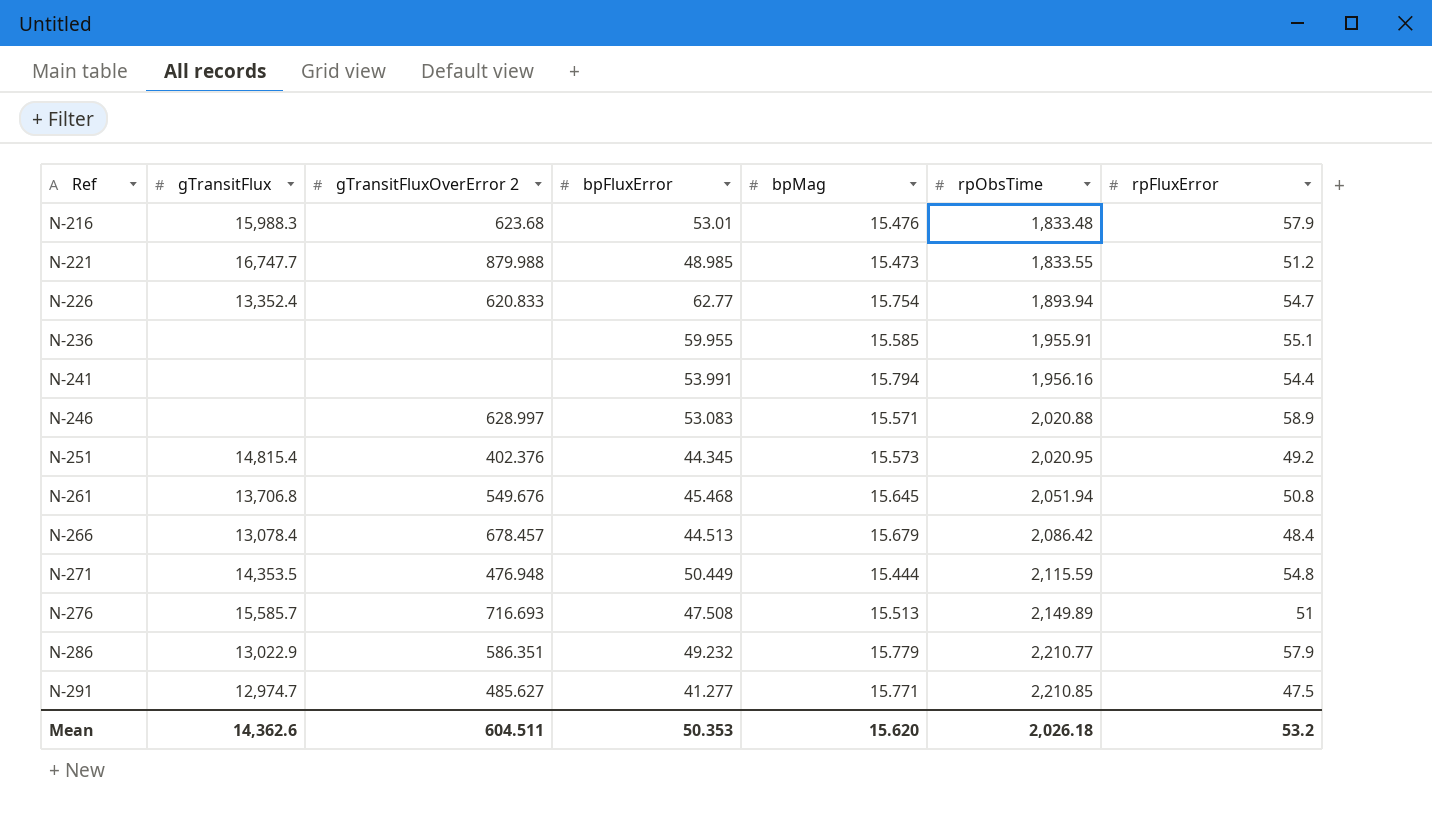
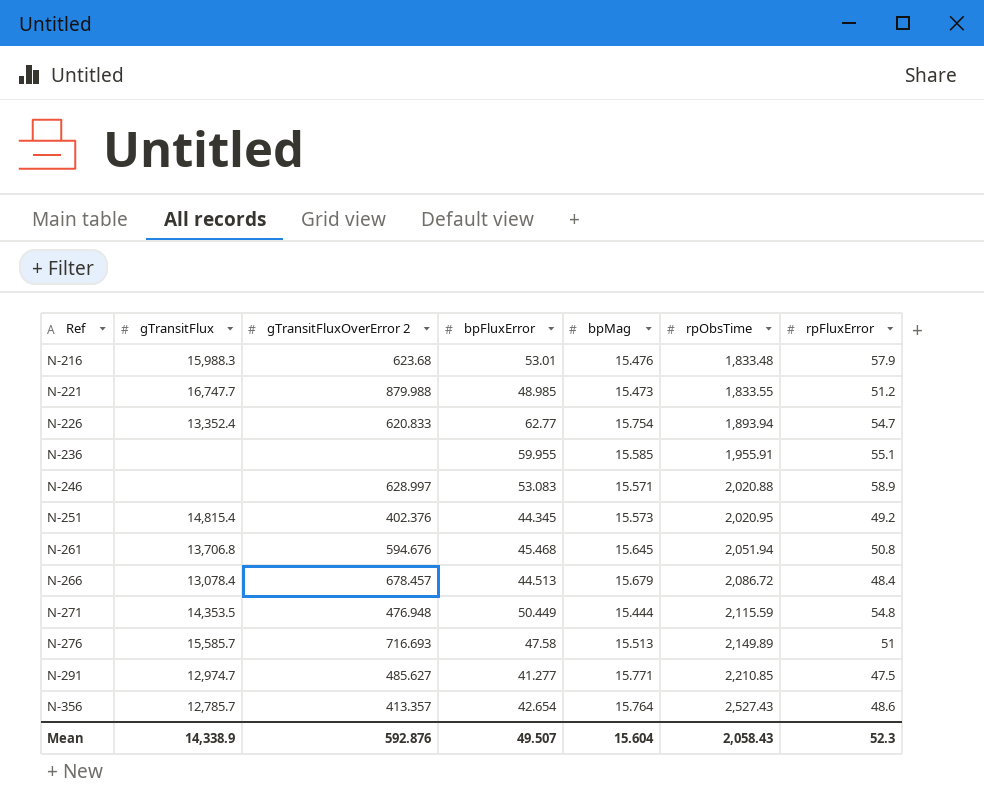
row N-241: none | none | 53.991 | 15.794 | 1,956.16 | 54.4 -> none
row N-286: 13,022.9 | 586.351 | 49.232 | 15.779 | 2,210.77 | 57.9 -> none
N-261 | gTransitFluxOverError 2: 549.676 -> 594.676
N-266 | rpObsTime: 2,086.42 -> 2,086.72
N-276 | bpFluxError: 47.508 -> 47.58
row N-356: none -> 12,785.7 | 413.357 | 42.654 | 15.764 | 2,527.43 | 48.6
Mean | gTransitFlux: 14,362.6 -> 14,338.9
Mean | gTransitFluxOverError 2: 604.511 -> 592.876
Mean | bpFluxError: 50.353 -> 49.507
Mean | bpMag: 15.620 -> 15.604
Mean | rpObsTime: 2,026.18 -> 2,058.43
Mean | rpFluxError: 53.2 -> 52.3

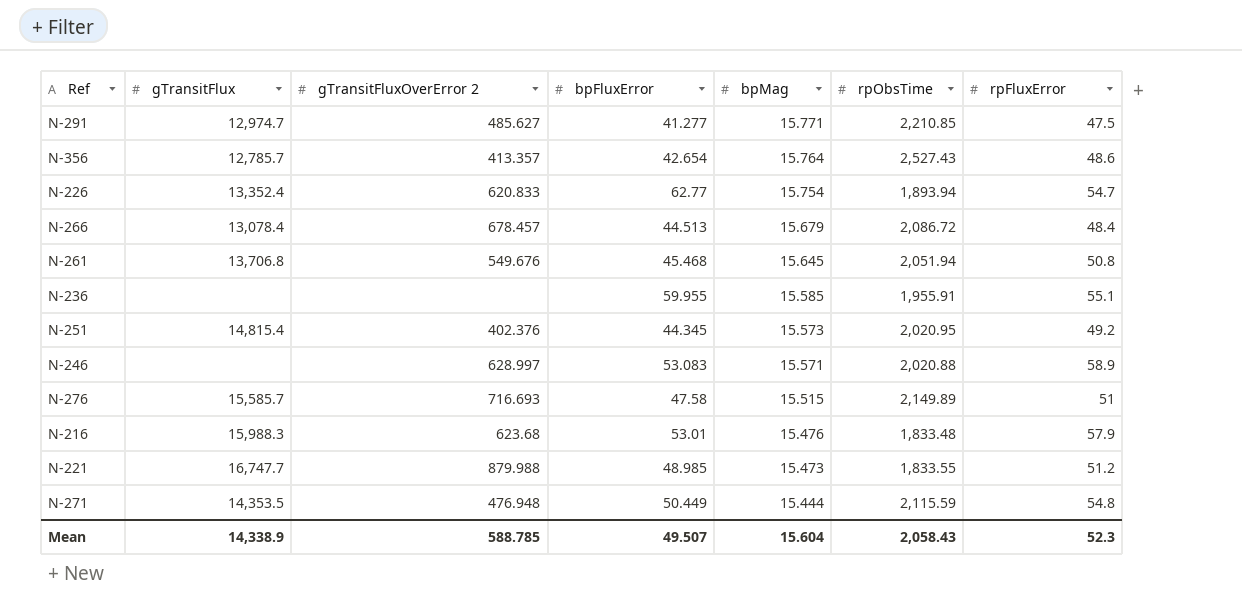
row order: Ref ascending -> bpMag descending
N-261 | gTransitFluxOverError 2: 594.676 -> 549.676
N-276 | bpMag: 15.513 -> 15.515
Mean | gTransitFluxOverError 2: 592.876 -> 588.785

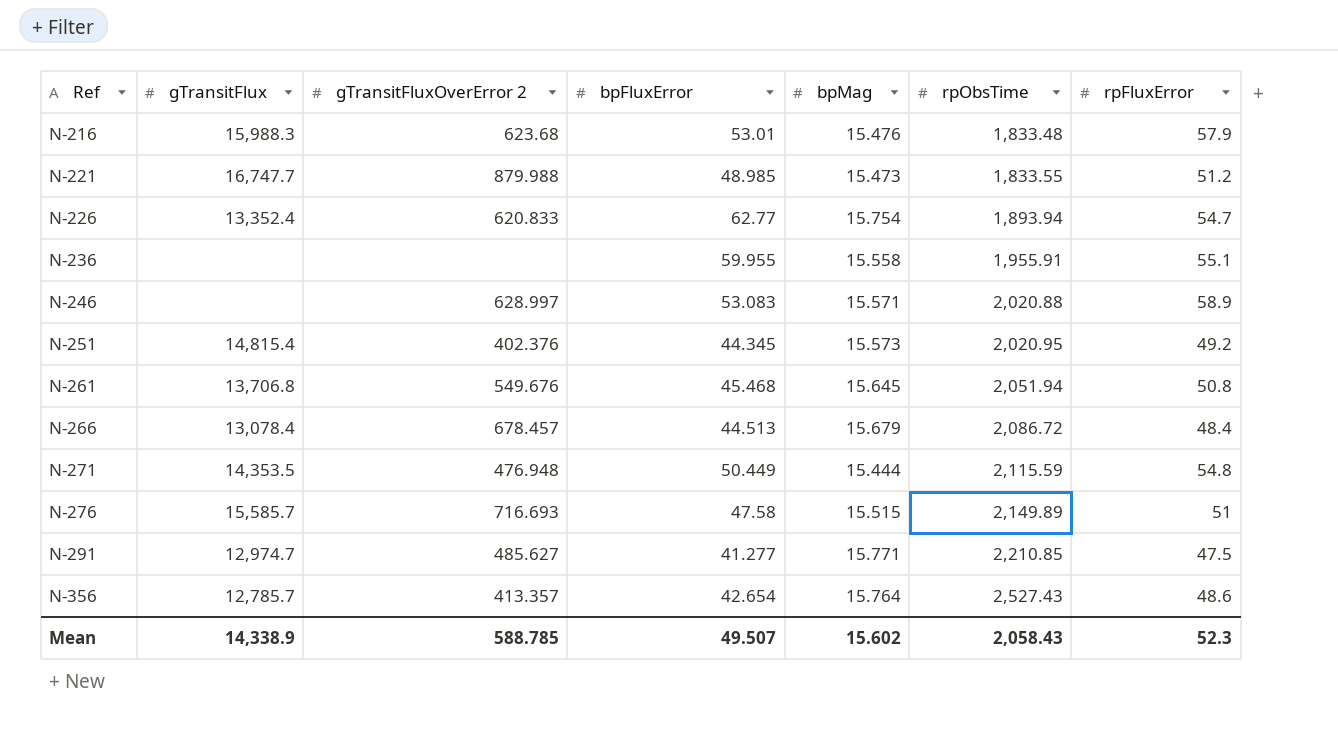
row order: bpMag descending -> Ref ascending
N-236 | bpMag: 15.585 -> 15.558
Mean | bpMag: 15.604 -> 15.602

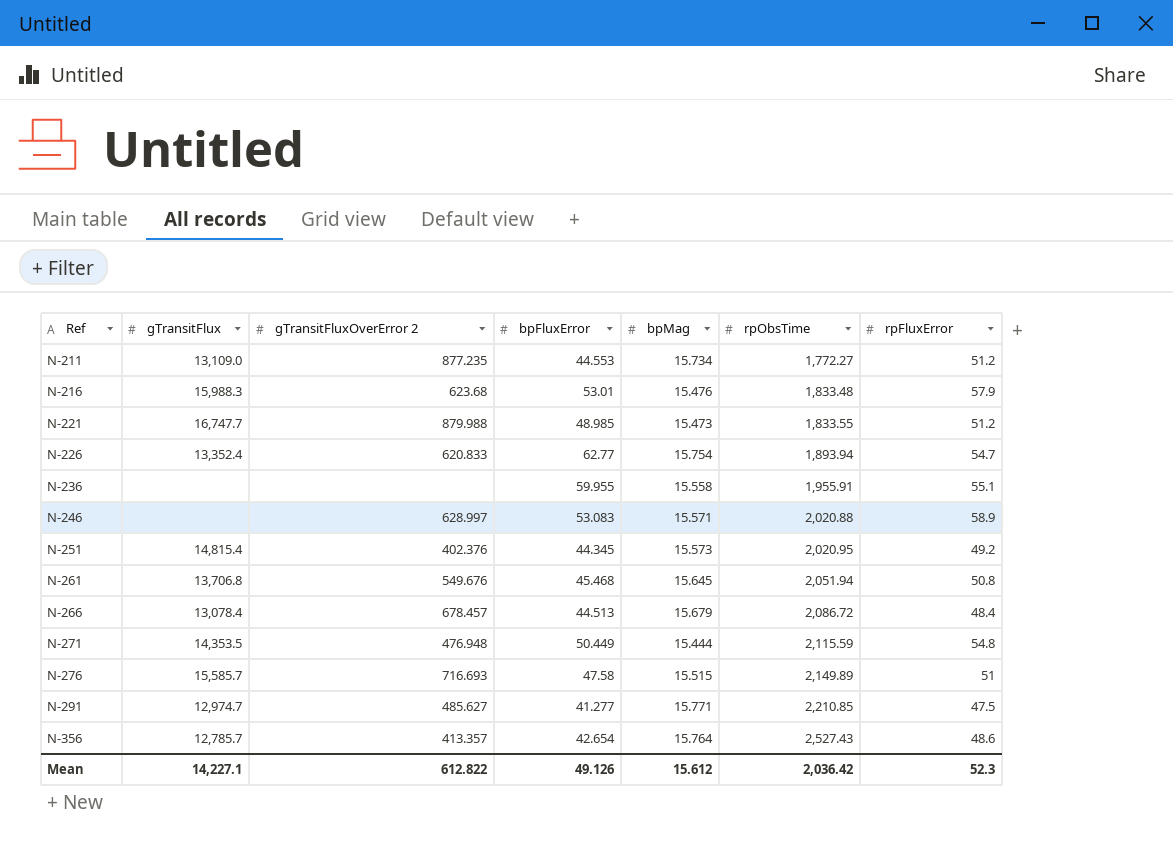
row N-211: none -> 13,109.0 | 877.235 | 44.553 | 15.734 | 1,772.27 | 51.2
Mean | gTransitFlux: 14,338.9 -> 14,227.1
Mean | gTransitFluxOverError 2: 588.785 -> 612.822
Mean | bpFluxError: 49.507 -> 49.126
Mean | bpMag: 15.602 -> 15.612
Mean | rpObsTime: 2,058.43 -> 2,036.42

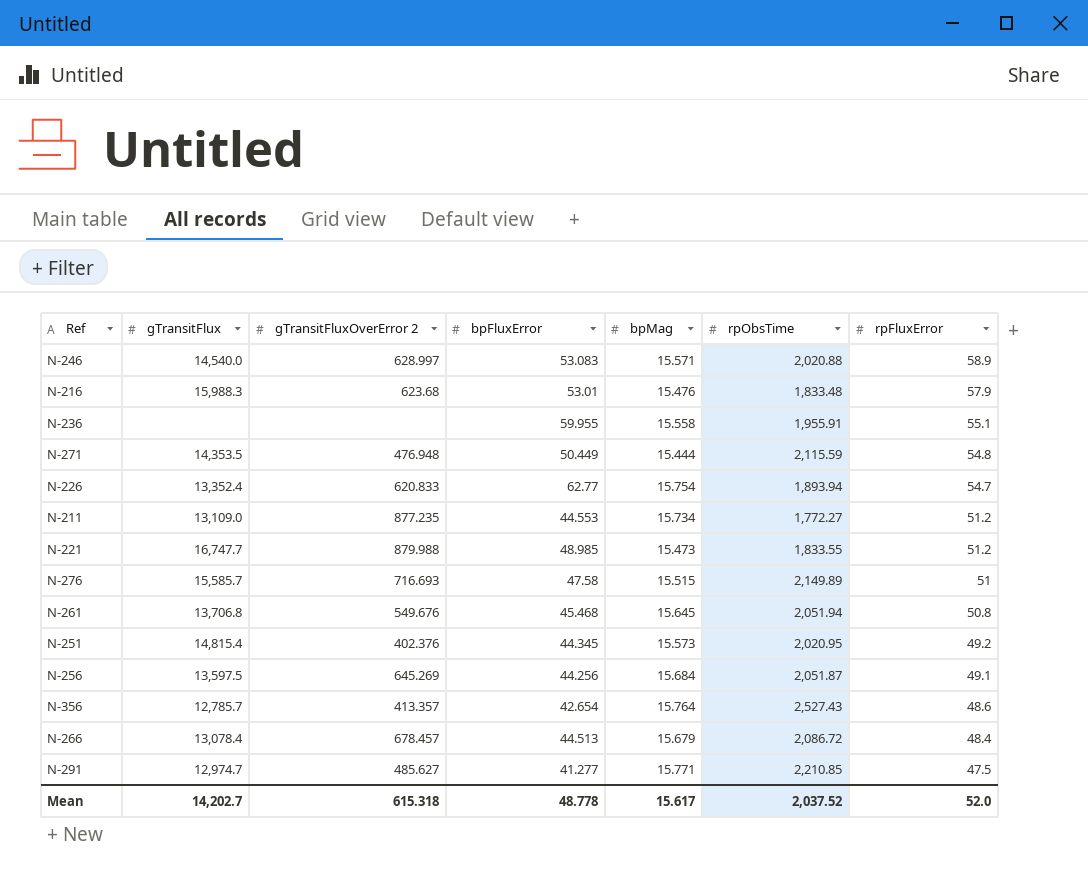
row order: Ref ascending -> rpFluxError descending
N-246 | gTransitFlux: none -> 14,540.0
row N-256: none -> 13,597.5 | 645.269 | 44.256 | 15.684 | 2,051.87 | 49.1
Mean | gTransitFlux: 14,227.1 -> 14,202.7
Mean | gTransitFluxOverError 2: 612.822 -> 615.318
Mean | bpFluxError: 49.126 -> 48.778
Mean | bpMag: 15.612 -> 15.617
Mean | rpObsTime: 2,036.42 -> 2,037.52
Mean | rpFluxError: 52.3 -> 52.0

